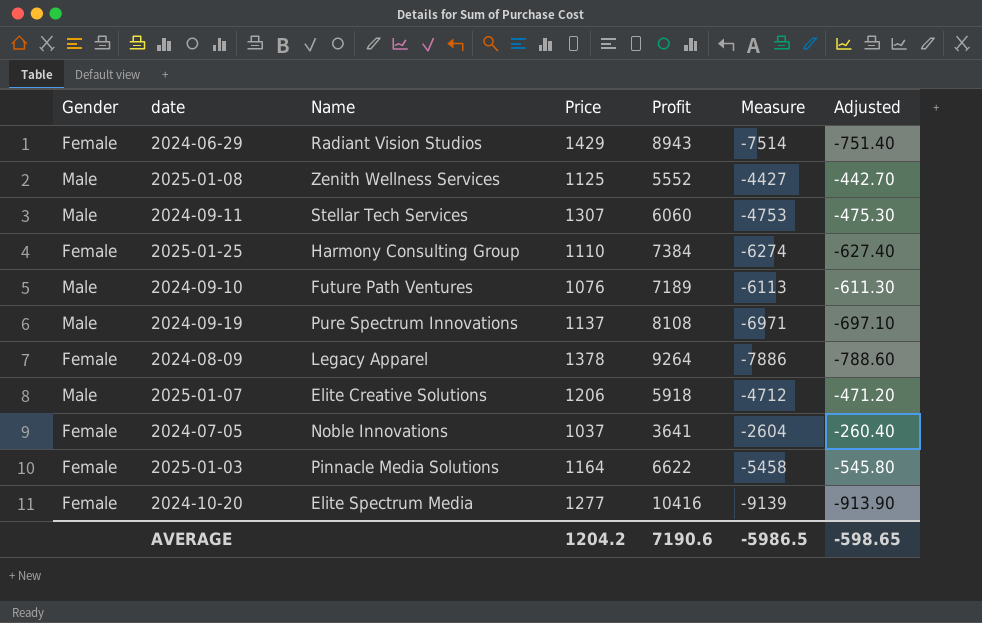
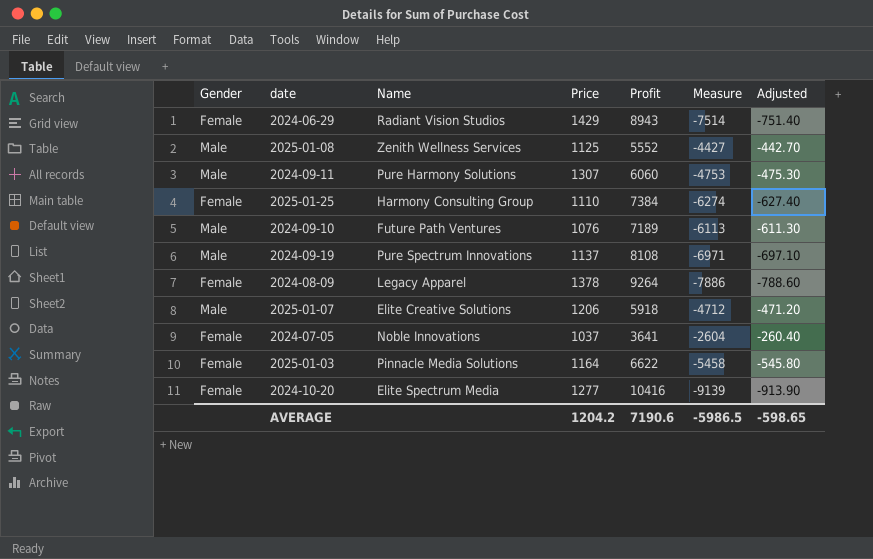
2024-09-11 | Name: Stellar Tech Services -> Pure Harmony Solutions

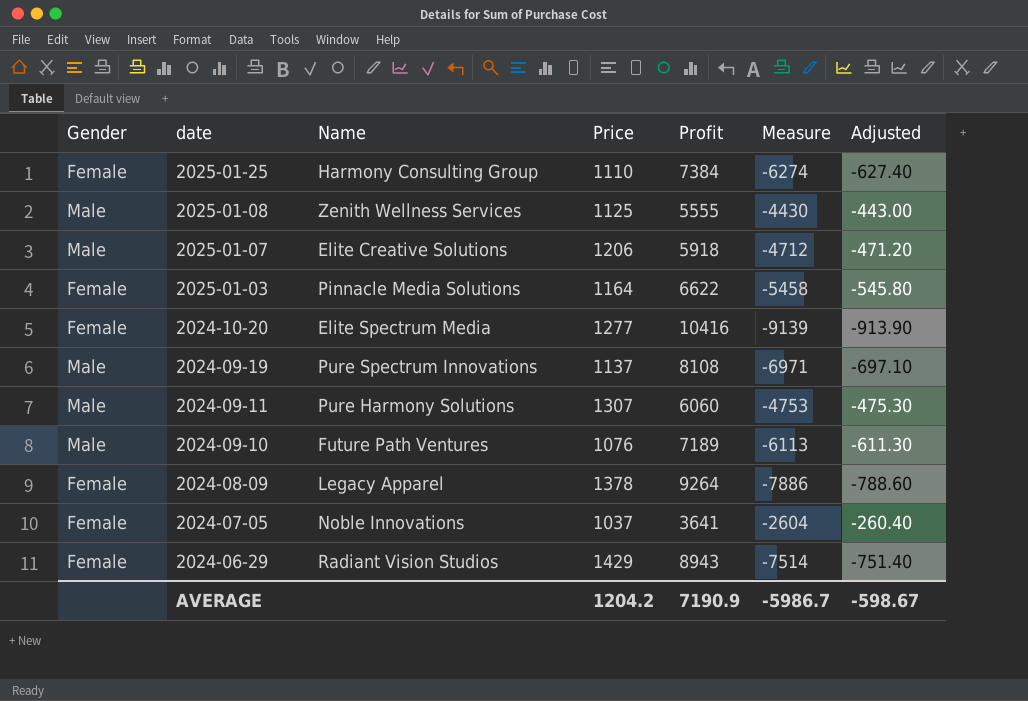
row order: none -> date descending
2025-01-08 | Profit: 5552 -> 5555
2025-01-08 | Measure: -4427 -> -4430
2025-01-08 | Adjusted: -442.70 -> -443.00
AVERAGE | Profit: 7190.6 -> 7190.9
AVERAGE | Measure: -5986.5 -> -5986.7
AVERAGE | Adjusted: -598.65 -> -598.67

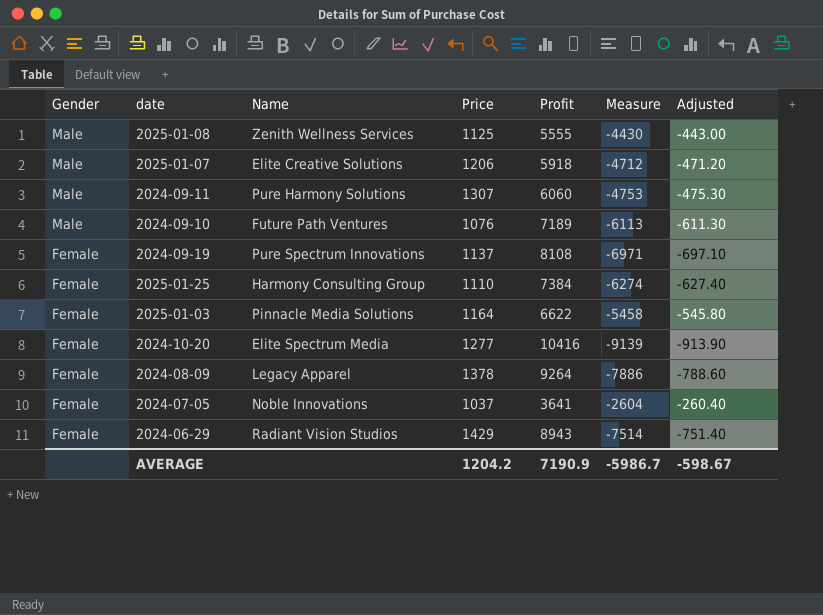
row order: date descending -> Gender descending
2024-09-19 | Gender: Male -> Female

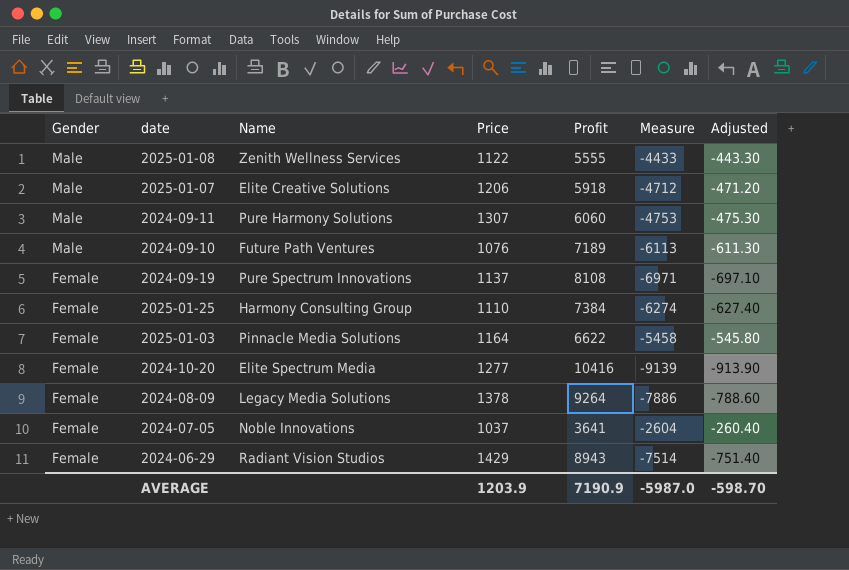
2025-01-08 | Price: 1125 -> 1122
2025-01-08 | Measure: -4430 -> -4433
2025-01-08 | Adjusted: -443.00 -> -443.30
2024-08-09 | Name: Legacy Apparel -> Legacy Media Solutions
AVERAGE | Price: 1204.2 -> 1203.9
AVERAGE | Measure: -5986.7 -> -5987.0
AVERAGE | Adjusted: -598.67 -> -598.70

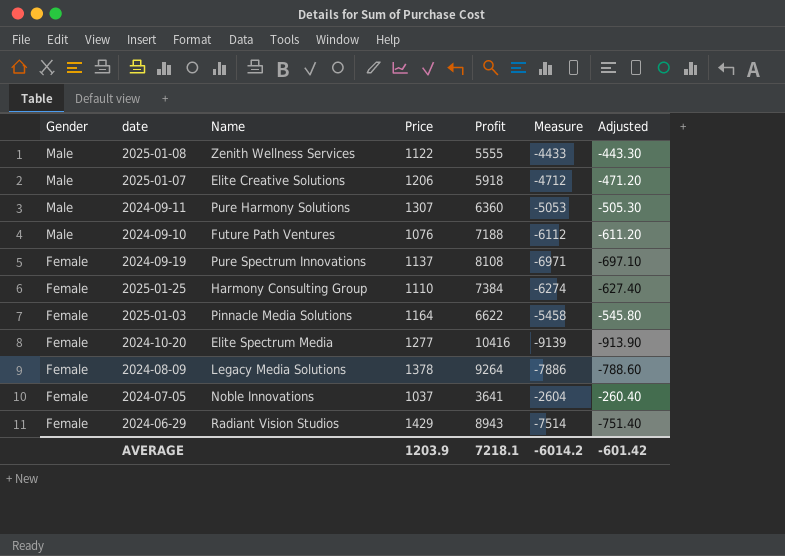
2024-09-11 | Profit: 6060 -> 6360
2024-09-11 | Measure: -4753 -> -5053
2024-09-11 | Adjusted: -475.30 -> -505.30
2024-09-10 | Profit: 7189 -> 7188
2024-09-10 | Measure: -6113 -> -6112
2024-09-10 | Adjusted: -611.30 -> -611.20
AVERAGE | Profit: 7190.9 -> 7218.1
AVERAGE | Measure: -5987.0 -> -6014.2
AVERAGE | Adjusted: -598.70 -> -601.42

